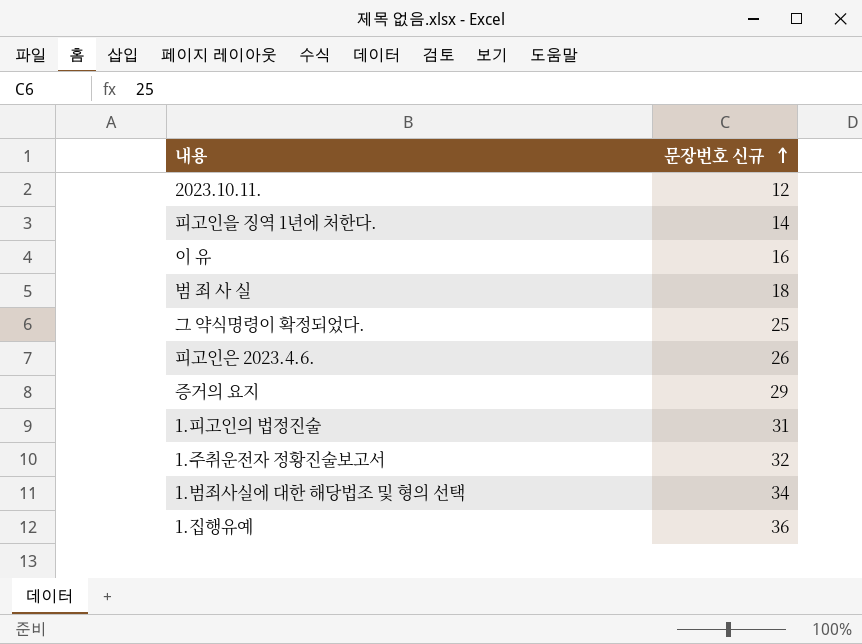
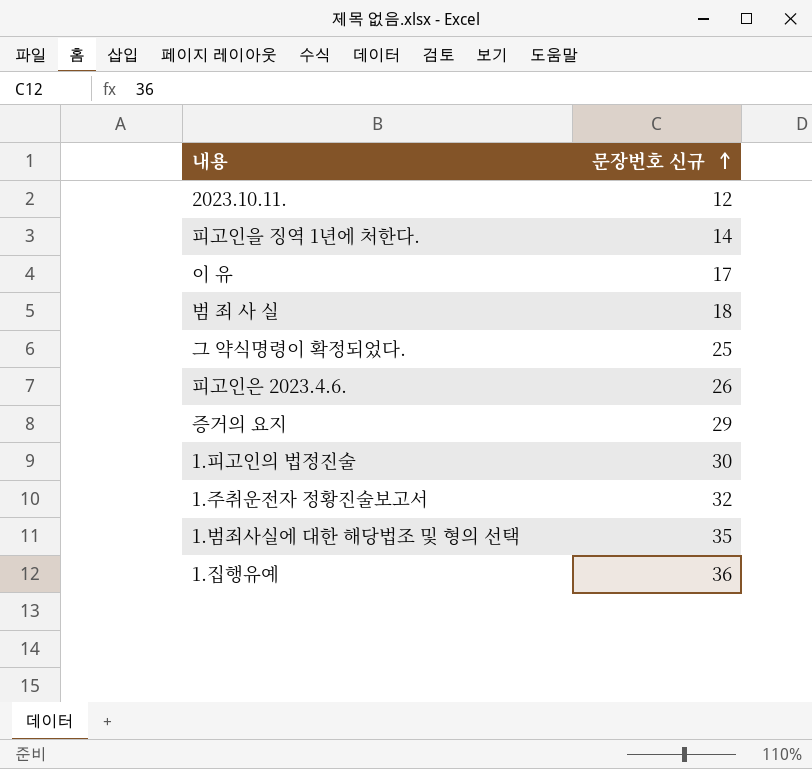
이 유 | 문장번호 신규: 16 -> 17
1.피고인의 법정진술 | 문장번호 신규: 31 -> 30
1.범죄사실에 대한 해당법조 및 형의 선택 | 문장번호 신규: 34 -> 35

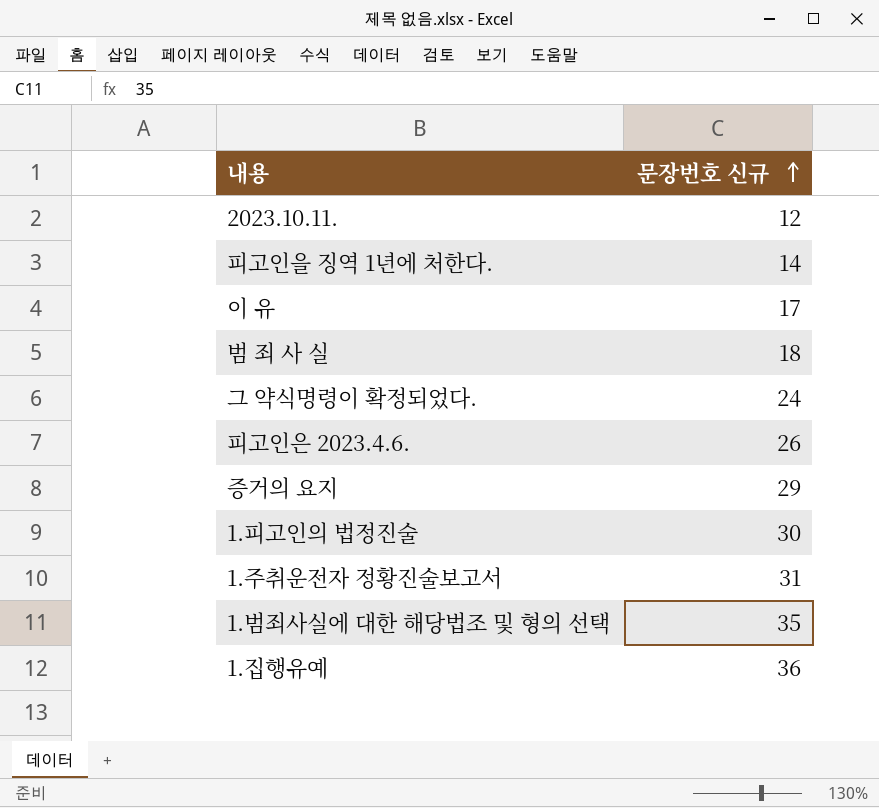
그 약식명령이 확정되었다. | 문장번호 신규: 25 -> 24
1.주취운전자 정황진술보고서 | 문장번호 신규: 32 -> 31

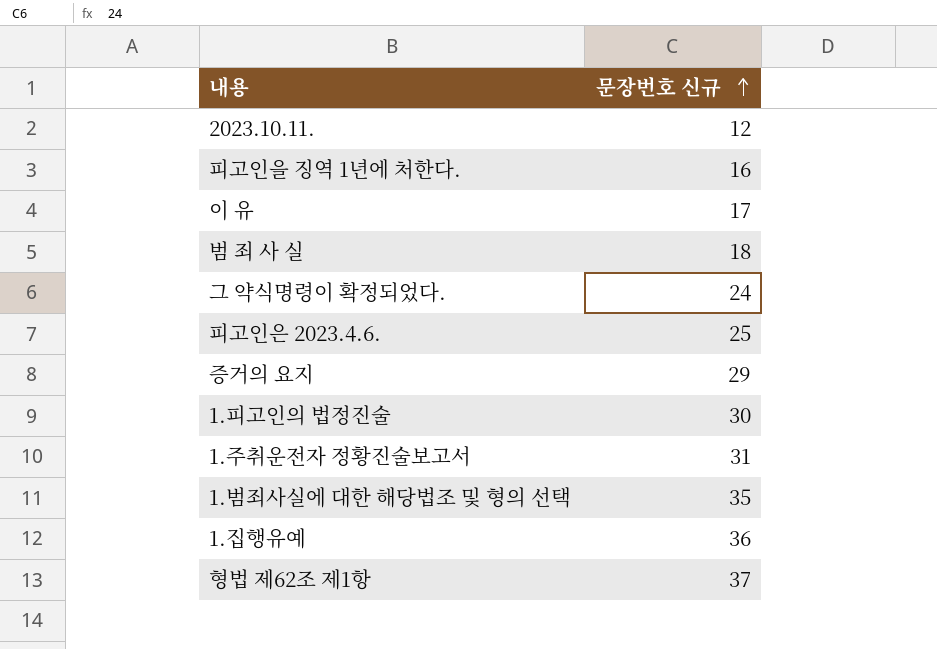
피고인을 징역 1년에 처한다. | 문장번호 신규: 14 -> 16
피고인은 2023.4.6. | 문장번호 신규: 26 -> 25
row 형법 제62조 제1항: none -> 37

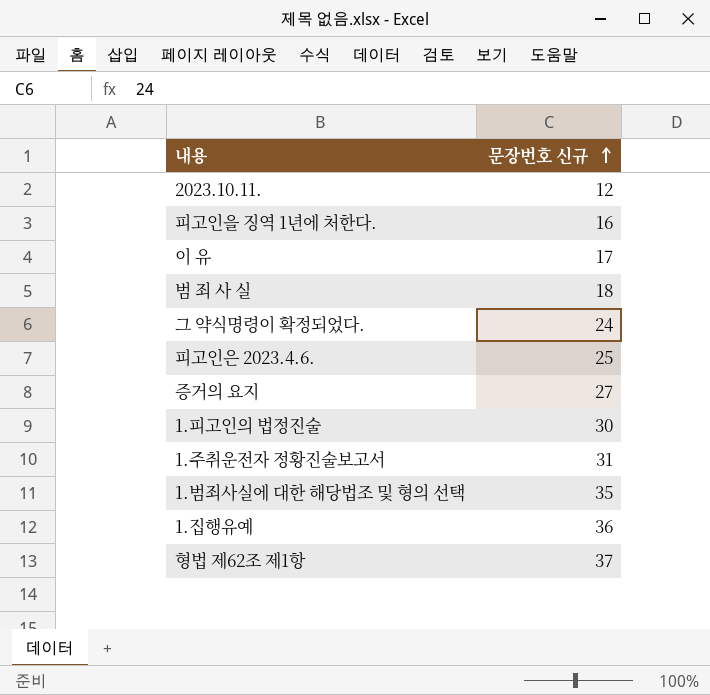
증거의 요지 | 문장번호 신규: 29 -> 27

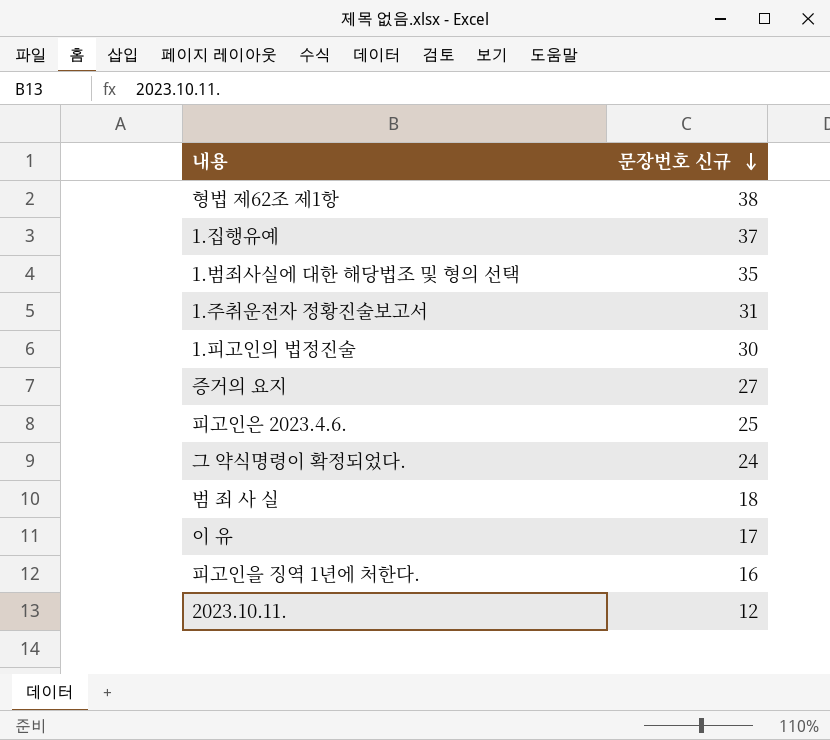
row order: 문장번호 신규 ascending -> 문장번호 신규 descending
형법 제62조 제1항 | 문장번호 신규: 37 -> 38
1.집행유예 | 문장번호 신규: 36 -> 37

